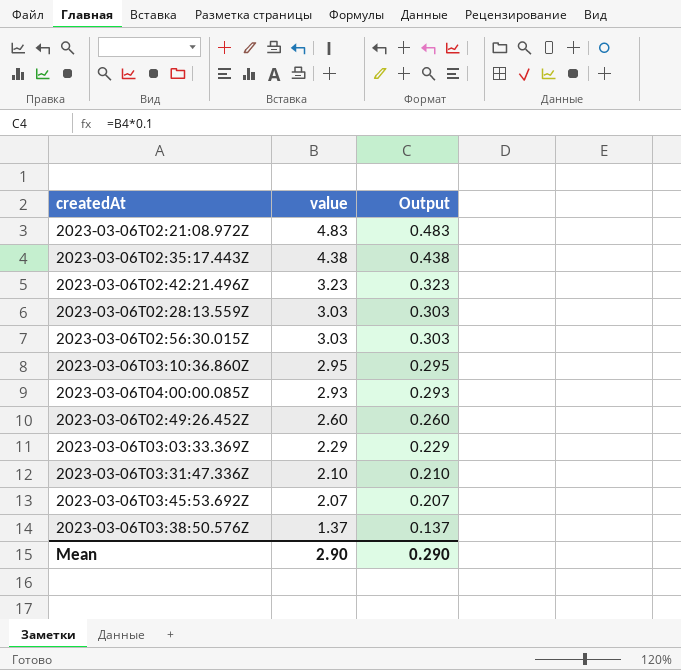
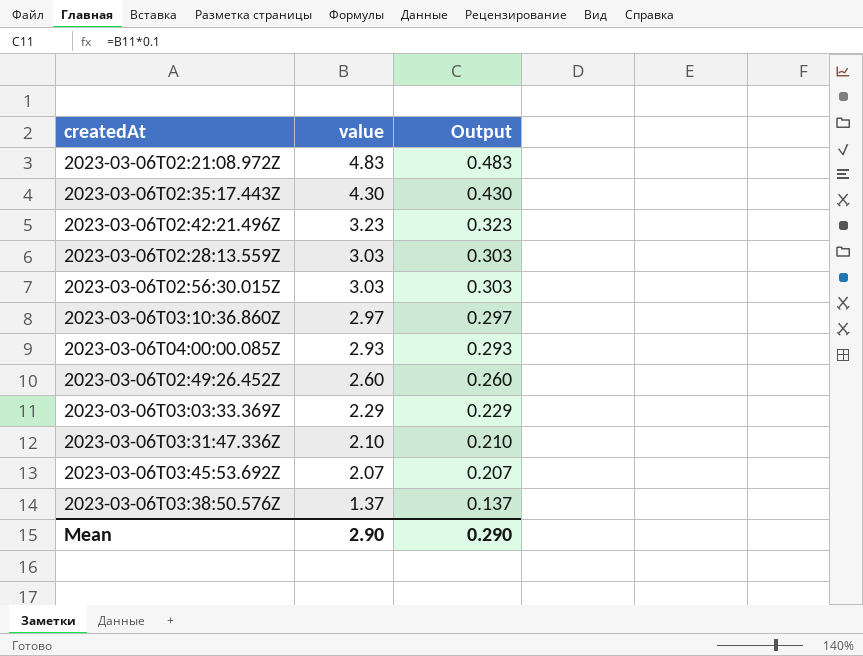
2023-03-06T02:35:17.443Z | value: 4.38 -> 4.30
2023-03-06T02:35:17.443Z | Output: 0.438 -> 0.430
2023-03-06T03:10:36.860Z | value: 2.95 -> 2.97
2023-03-06T03:10:36.860Z | Output: 0.295 -> 0.297

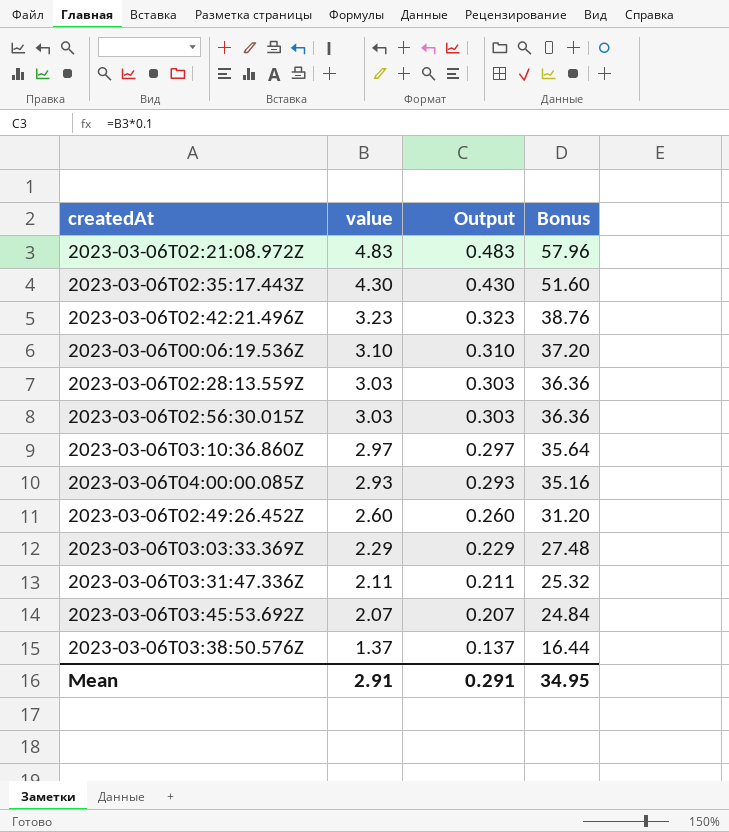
column Bonus | formula: none -> [value] * 12
row 2023-03-06T00:06:19.536Z: none -> 3.10 | 0.310 | 37.20
2023-03-06T03:31:47.336Z | value: 2.10 -> 2.11
2023-03-06T03:31:47.336Z | Output: 0.210 -> 0.211
Mean | value: 2.90 -> 2.91
Mean | Output: 0.290 -> 0.291

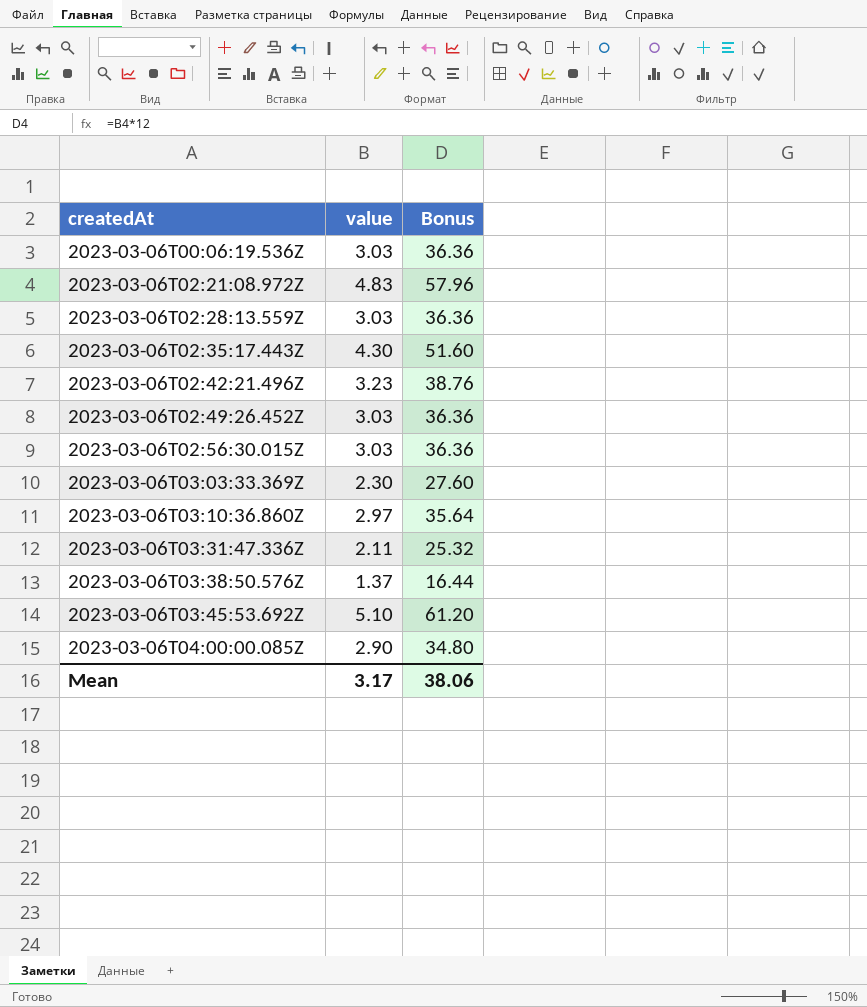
row order: value descending -> createdAt ascending
column Output | formula: [value] * 0.1 -> none
2023-03-06T00:06:19.536Z | value: 3.10 -> 3.03
2023-03-06T00:06:19.536Z | Bonus: 37.20 -> 36.36
2023-03-06T02:49:26.452Z | value: 2.60 -> 3.03
2023-03-06T02:49:26.452Z | Bonus: 31.20 -> 36.36
2023-03-06T03:03:33.369Z | value: 2.29 -> 2.30
2023-03-06T03:03:33.369Z | Bonus: 27.48 -> 27.60
2023-03-06T03:45:53.692Z | value: 2.07 -> 5.10
2023-03-06T03:45:53.692Z | Bonus: 24.84 -> 61.20
2023-03-06T04:00:00.085Z | value: 2.93 -> 2.90
2023-03-06T04:00:00.085Z | Bonus: 35.16 -> 34.80
Mean | value: 2.91 -> 3.17
Mean | Bonus: 34.95 -> 38.06

